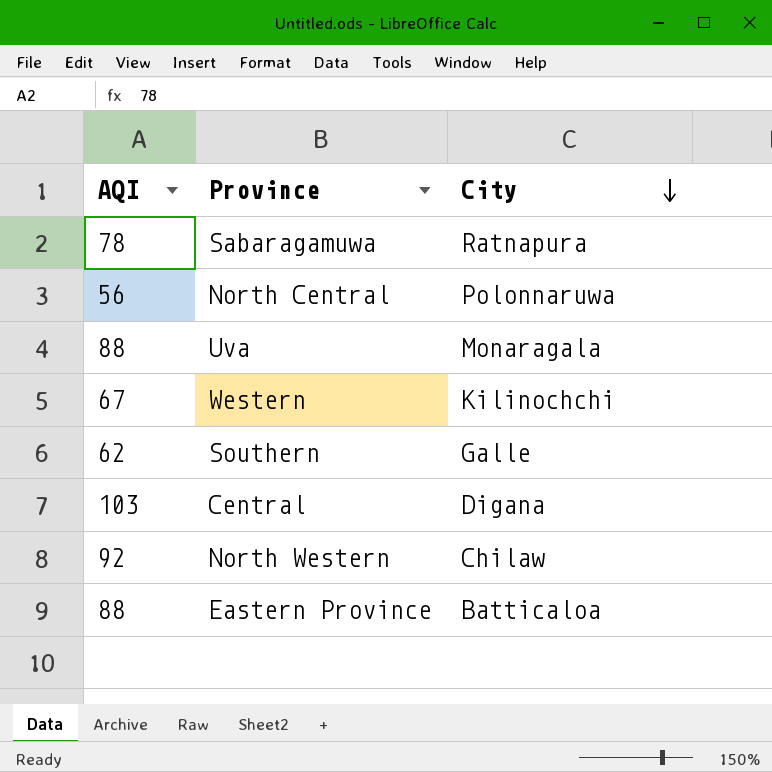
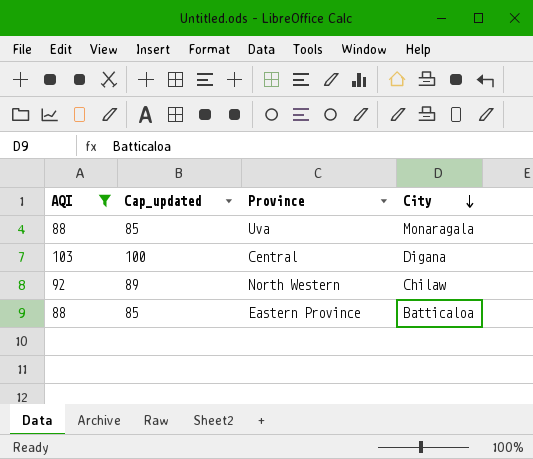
filter: none -> AQI >= 88
column Cap_updated | formula: none -> [AQI] - 3

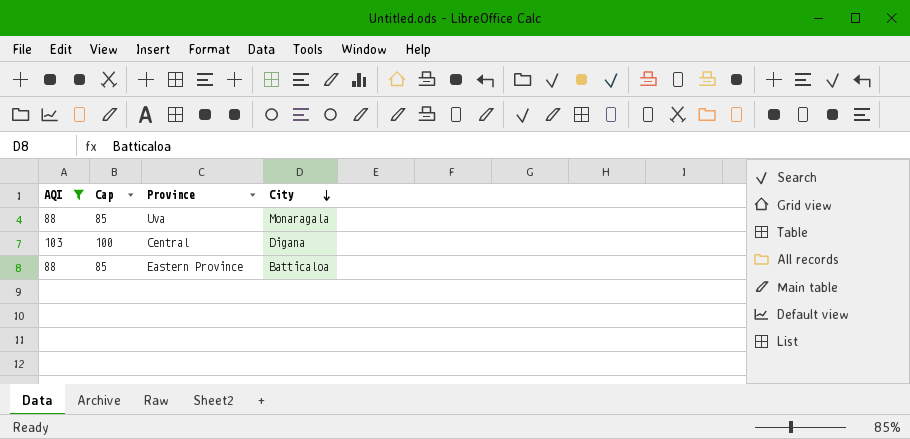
column name: Cap_updated -> Cap
row North Western: 92 | 89 | Chilaw -> none

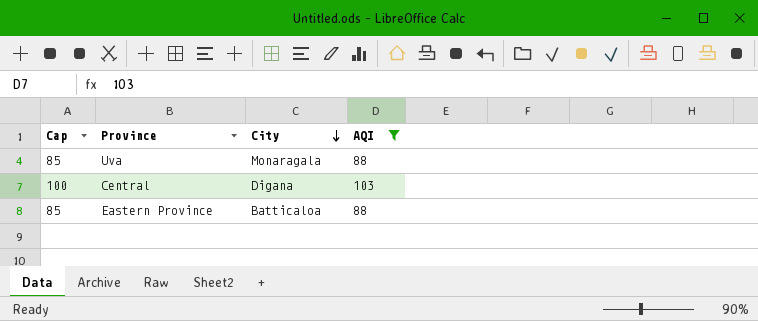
column AQI | position: 1 -> 4

